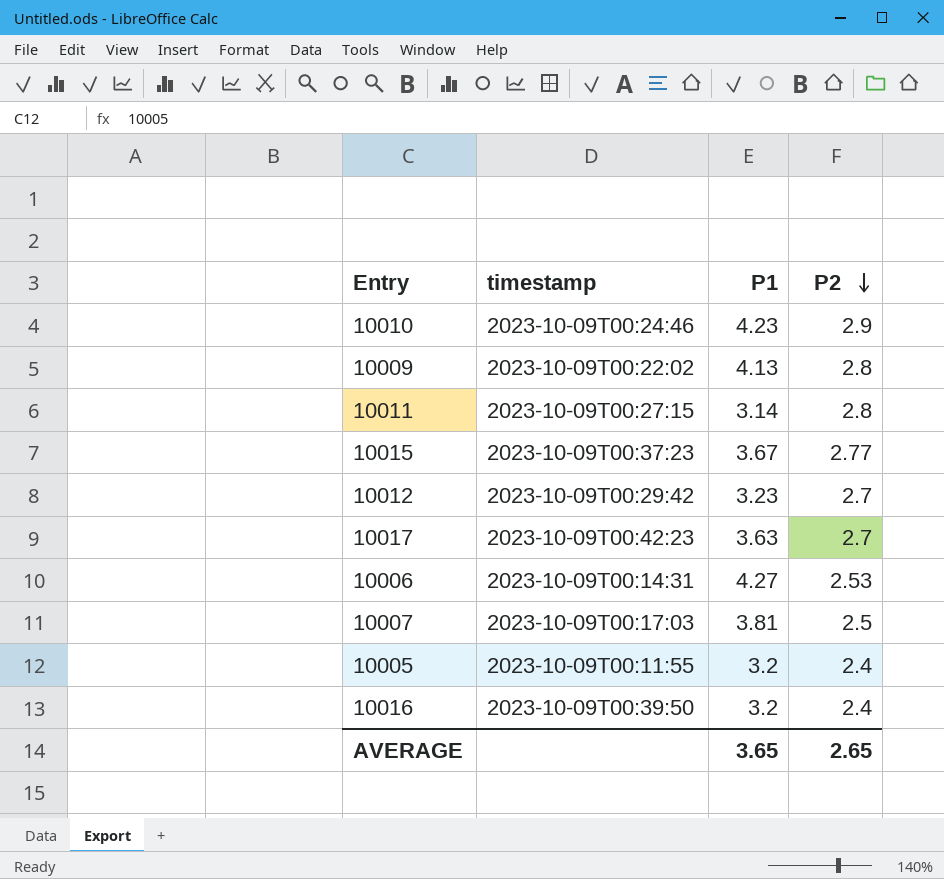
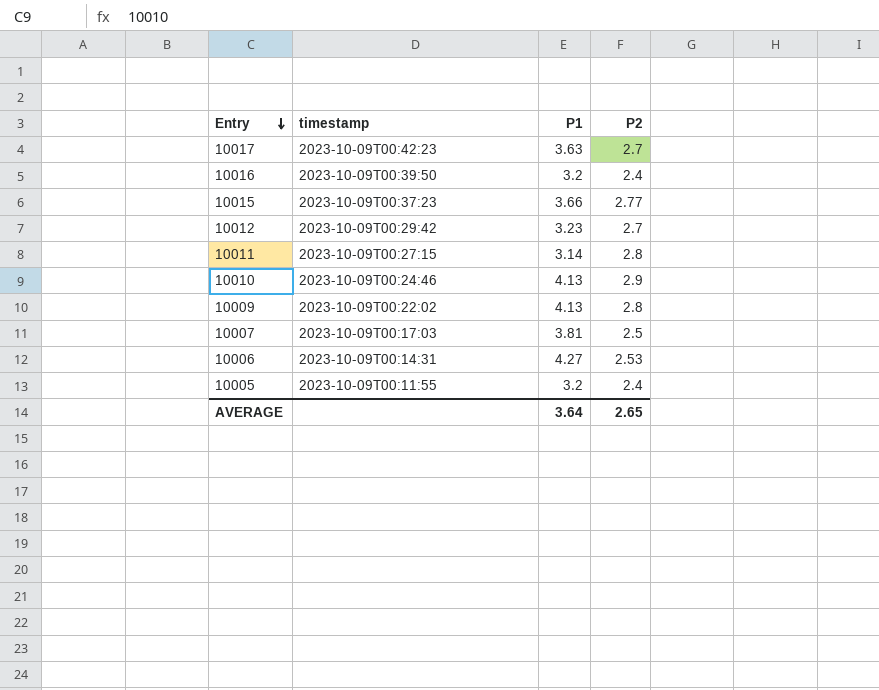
row order: P2 descending -> Entry descending
10015 | P1: 3.67 -> 3.66
10010 | P1: 4.23 -> 4.13
AVERAGE | P1: 3.65 -> 3.64

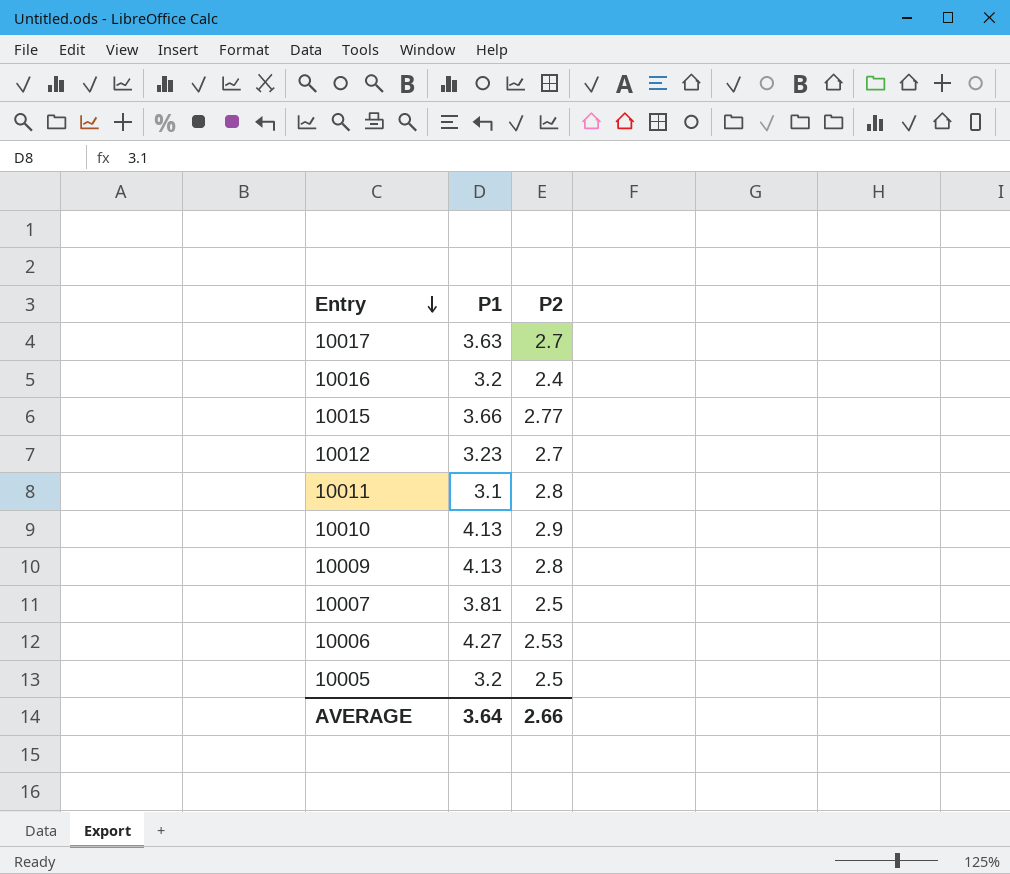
column timestamp | position: 2 -> none
10011 | P1: 3.14 -> 3.1
10005 | P2: 2.4 -> 2.5
AVERAGE | P2: 2.65 -> 2.66

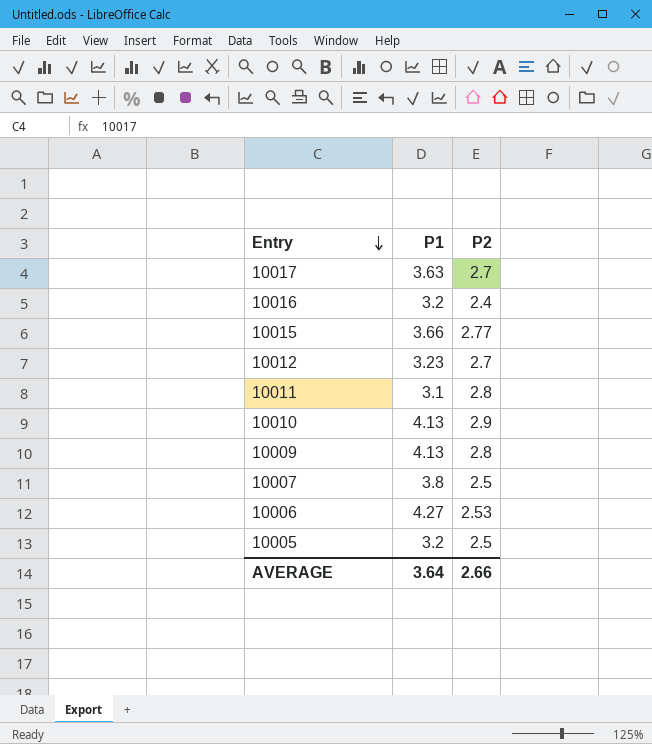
10007 | P1: 3.81 -> 3.8

